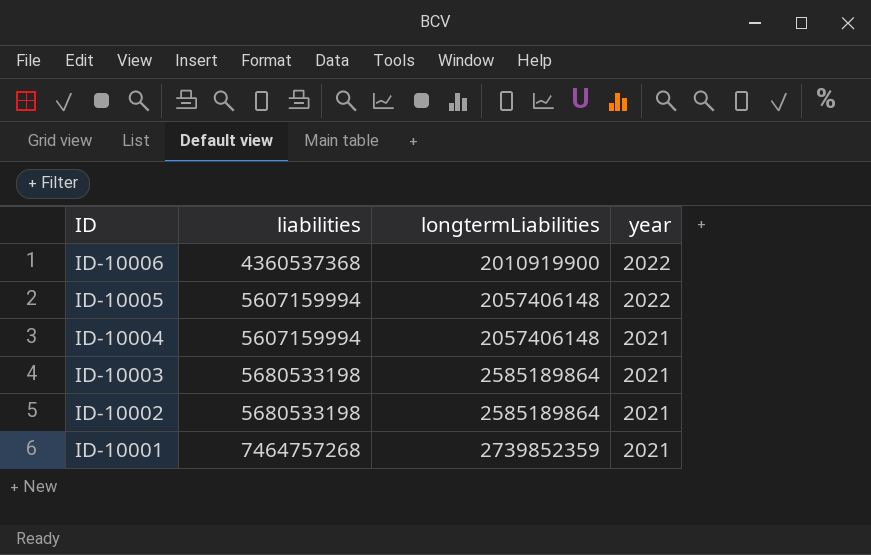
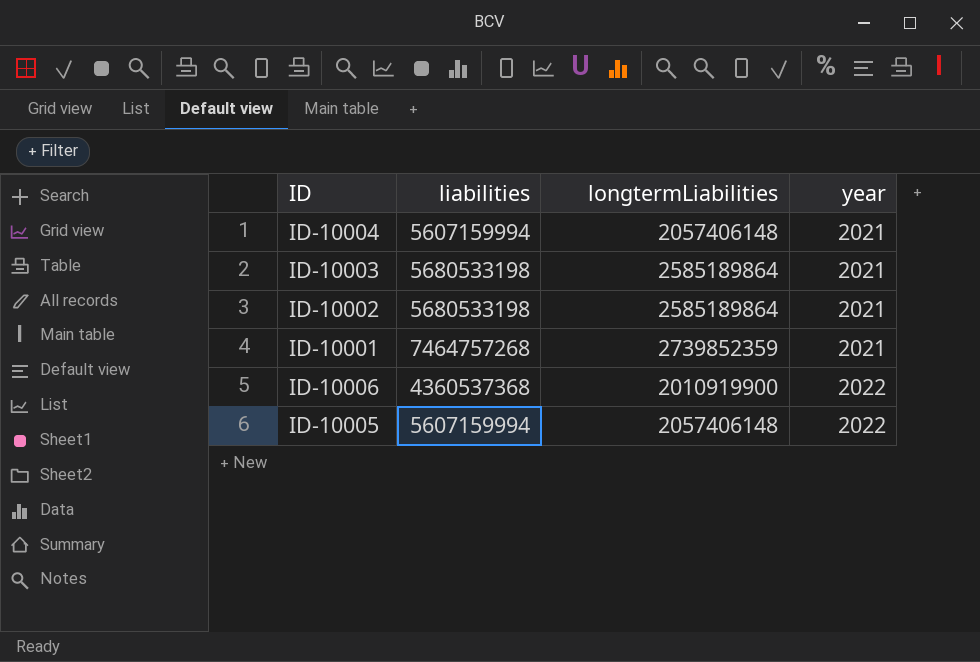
row order: ID descending -> year ascending

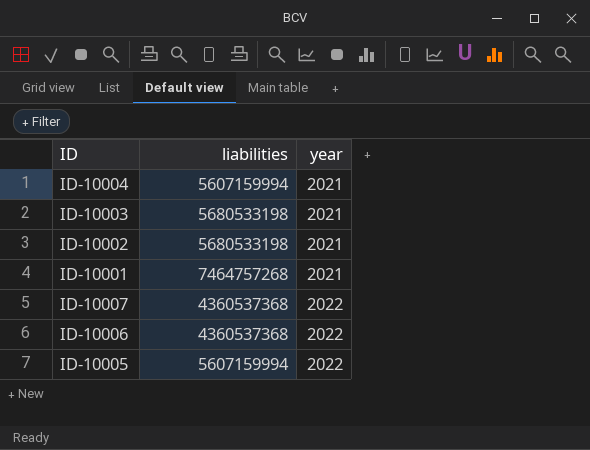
column longtermLiabilities | position: 3 -> none
row ID-10007: none -> 4360537368 | 2022

